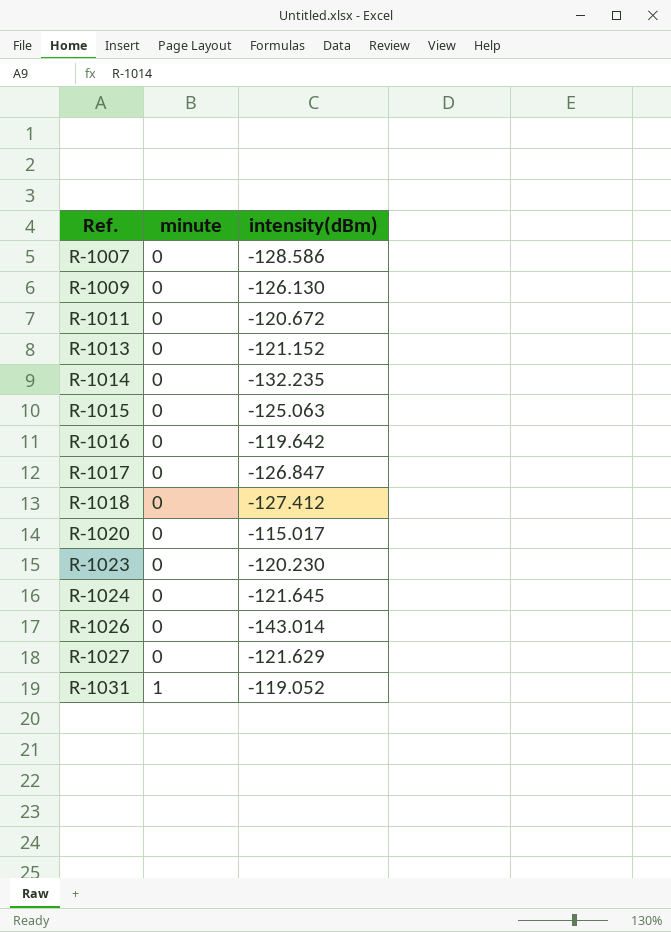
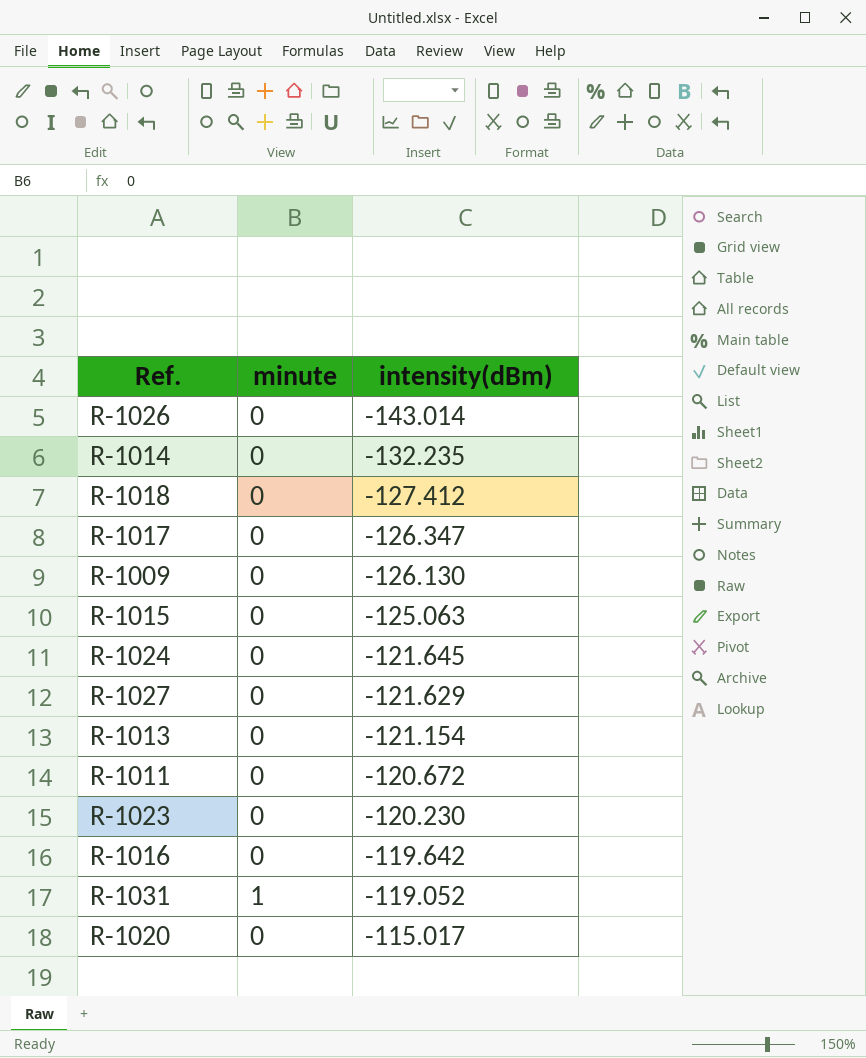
row order: Ref. ascending -> intensity(dBm) ascending
row R-1007: 0 | -128.586 -> none
R-1017 | intensity(dBm): -126.847 -> -126.347
R-1013 | intensity(dBm): -121.152 -> -121.154

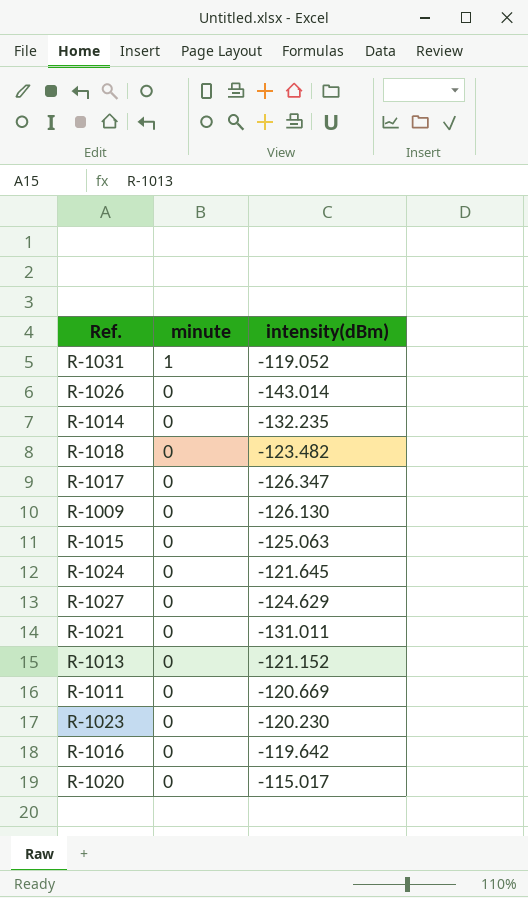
row order: intensity(dBm) ascending -> minute descending
R-1018 | intensity(dBm): -127.412 -> -123.482
R-1027 | intensity(dBm): -121.629 -> -124.629
row R-1021: none -> 0 | -131.011
R-1013 | intensity(dBm): -121.154 -> -121.152
R-1011 | intensity(dBm): -120.672 -> -120.669

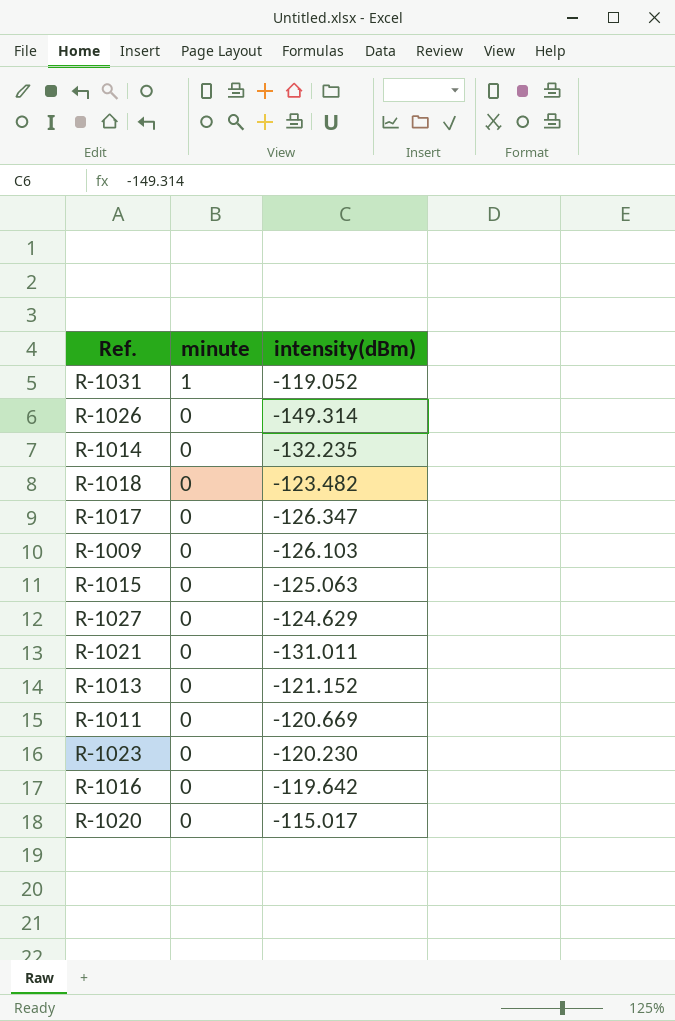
row R-1024: 0 | -121.645 -> none
R-1026 | intensity(dBm): -143.014 -> -149.314
R-1009 | intensity(dBm): -126.130 -> -126.103

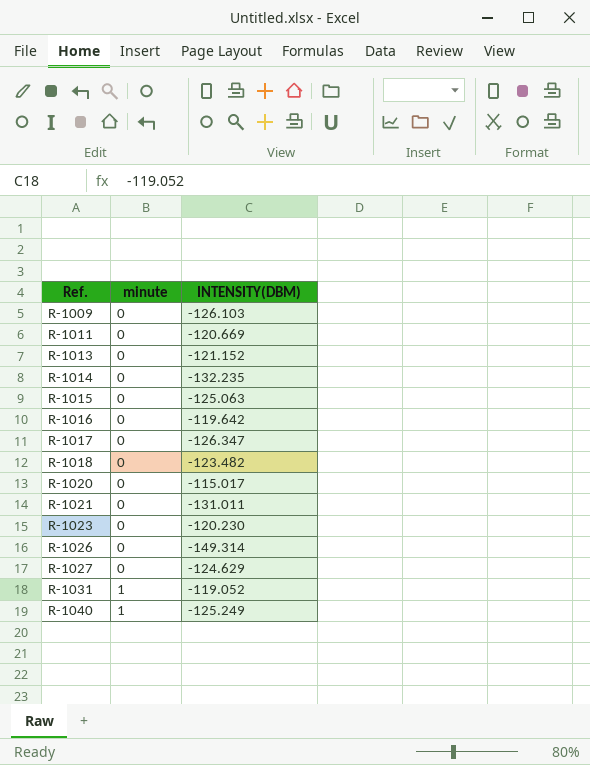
row order: minute descending -> Ref. ascending
column name: intensity(dBm) -> INTENSITY(DBM)
row R-1040: none -> 1 | -125.249

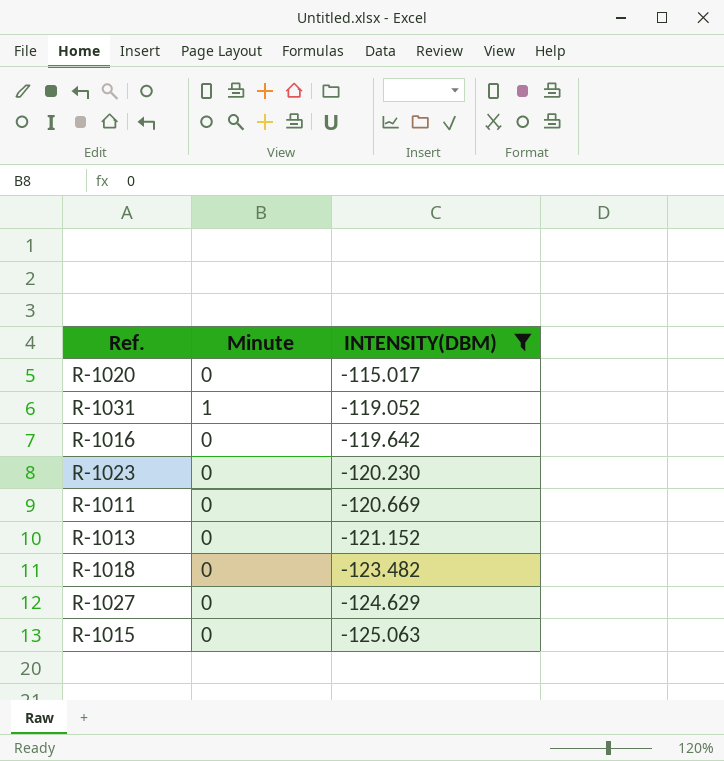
filter: none -> INTENSITY(DBM) >= -125.063
row order: Ref. ascending -> INTENSITY(DBM) descending
column name: minute -> Minute

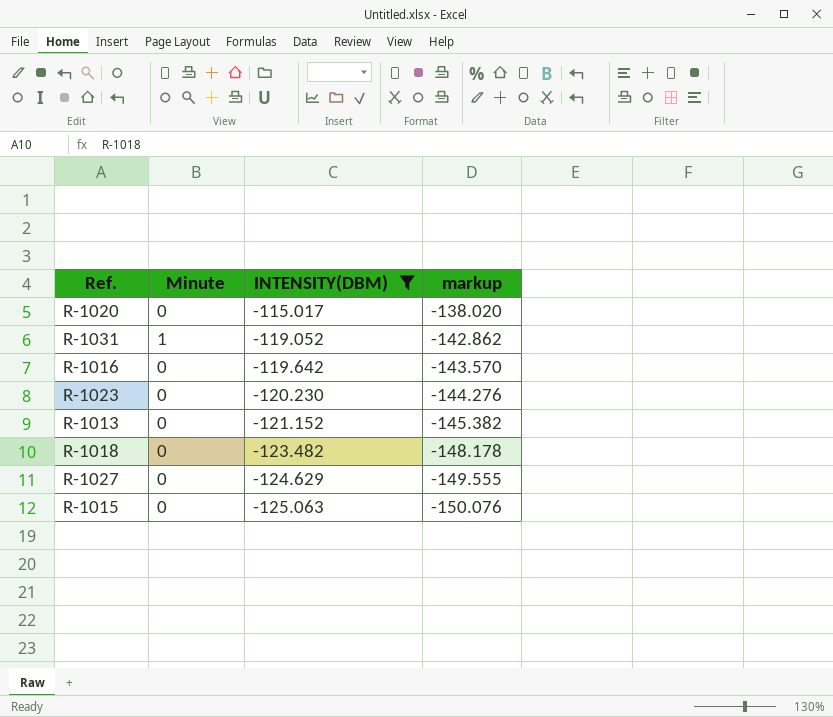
column markup | formula: none -> [INTENSITY(DBM)] * 1.2
row R-1011: 0 | -120.669 -> none

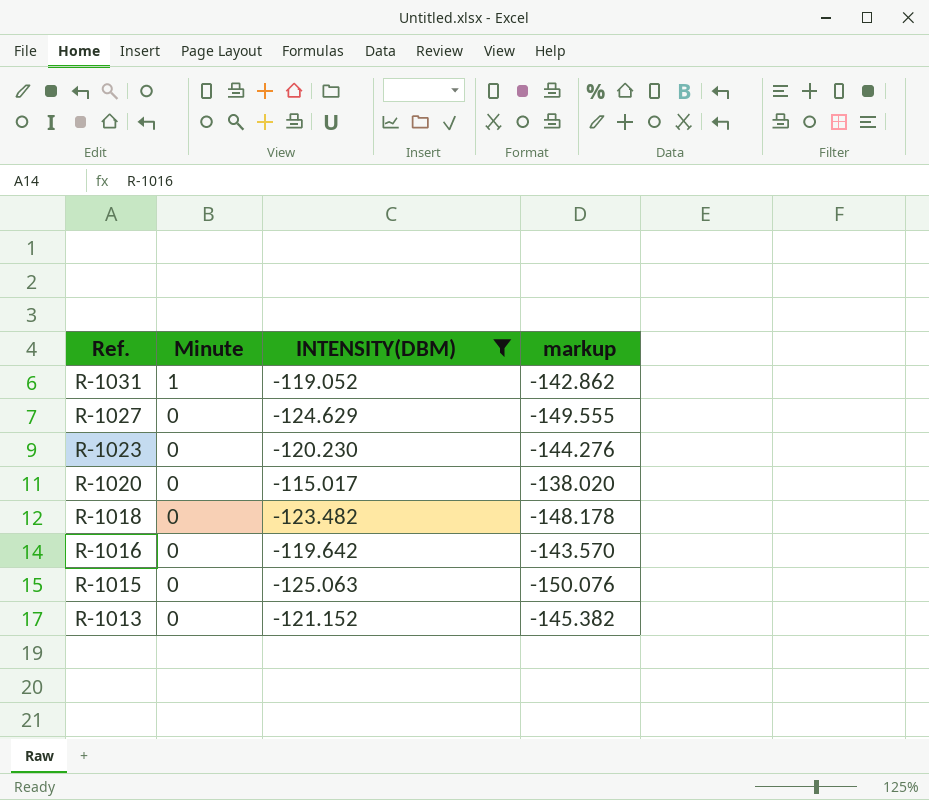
row order: INTENSITY(DBM) descending -> Ref. descending

